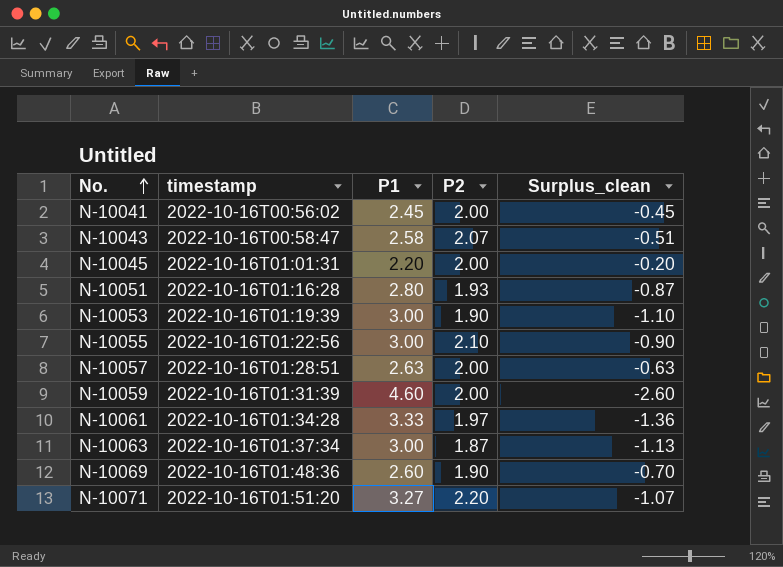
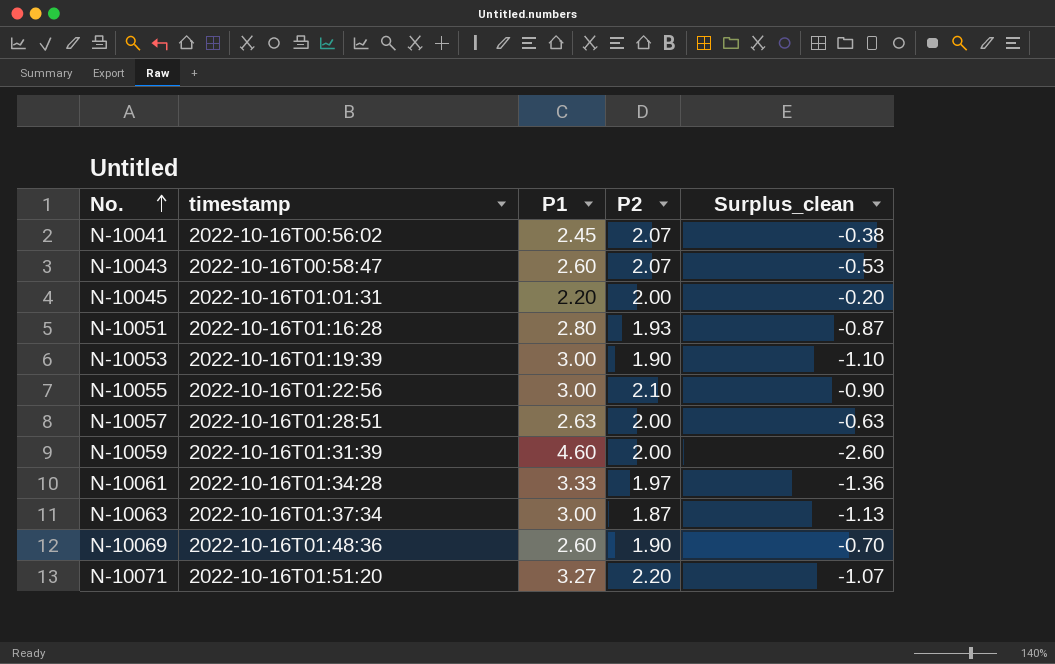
N-10041 | P2: 2.00 -> 2.07
N-10041 | Surplus_clean: -0.45 -> -0.38
N-10043 | P1: 2.58 -> 2.60
N-10043 | Surplus_clean: -0.51 -> -0.53

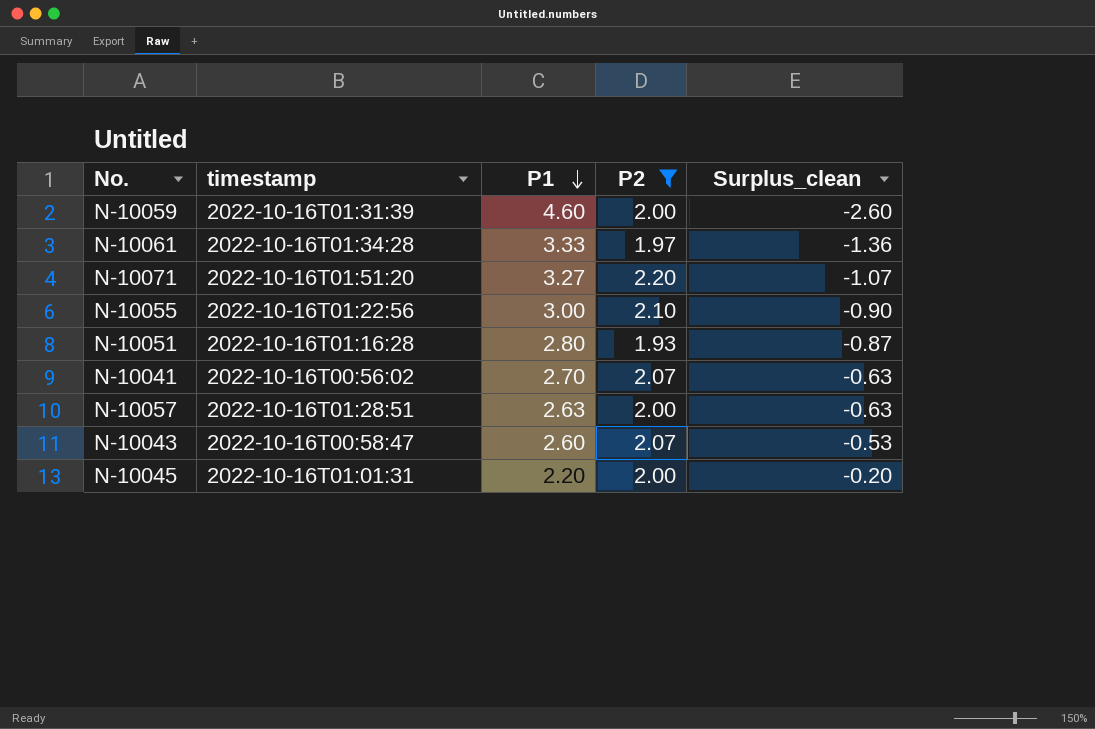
filter: none -> P2 >= 1.93
row order: No. ascending -> P1 descending
N-10041 | P1: 2.45 -> 2.70
N-10041 | Surplus_clean: -0.38 -> -0.63

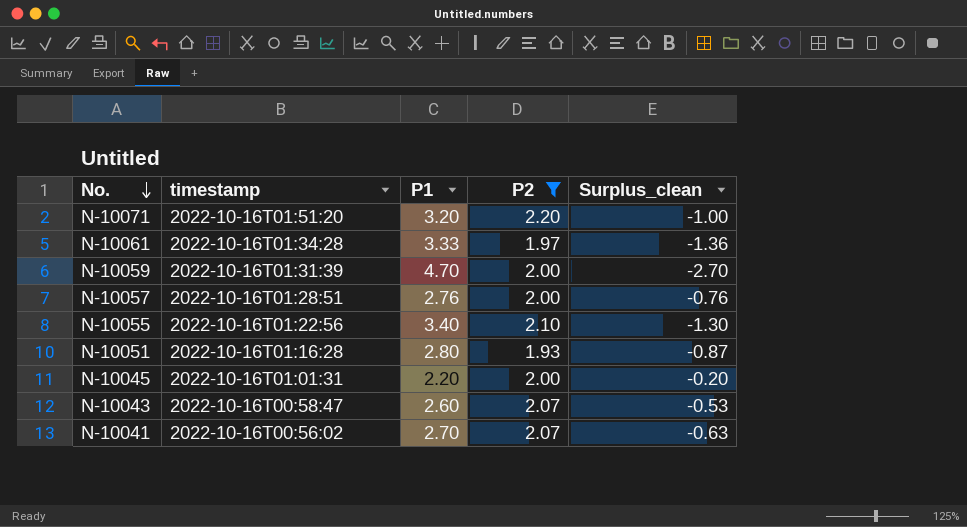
row order: P1 descending -> No. descending
N-10071 | P1: 3.27 -> 3.20
N-10071 | Surplus_clean: -1.07 -> -1.00
N-10059 | P1: 4.60 -> 4.70
N-10059 | Surplus_clean: -2.60 -> -2.70
N-10057 | P1: 2.63 -> 2.76
N-10057 | Surplus_clean: -0.63 -> -0.76
N-10055 | P1: 3.00 -> 3.40
N-10055 | Surplus_clean: -0.90 -> -1.30

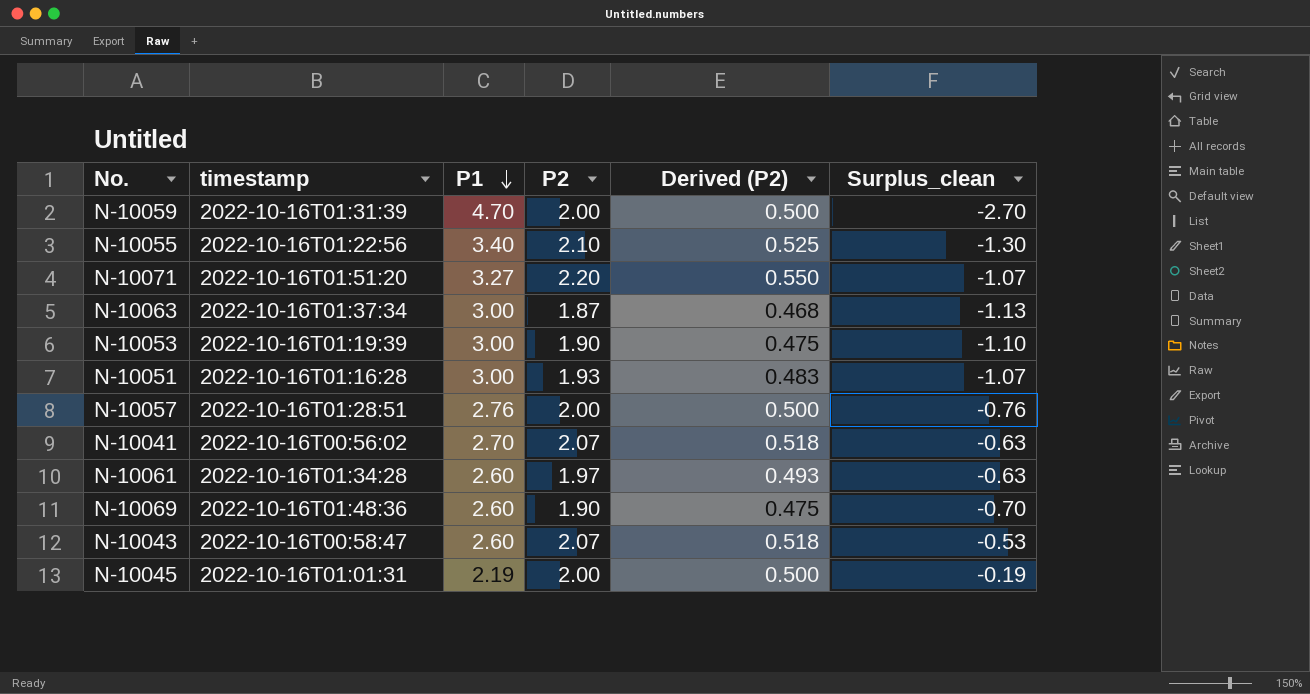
filter: P2 >= 1.93 -> none
row order: No. descending -> P1 descending
column Derived (P2) | formula: none -> [P2] * 0.25
N-10071 | P1: 3.20 -> 3.27
N-10071 | Surplus_clean: -1.00 -> -1.07
N-10051 | P1: 2.80 -> 3.00
N-10051 | Surplus_clean: -0.87 -> -1.07
N-10061 | P1: 3.33 -> 2.60
N-10061 | Surplus_clean: -1.36 -> -0.63
N-10045 | P1: 2.20 -> 2.19
N-10045 | Surplus_clean: -0.20 -> -0.19

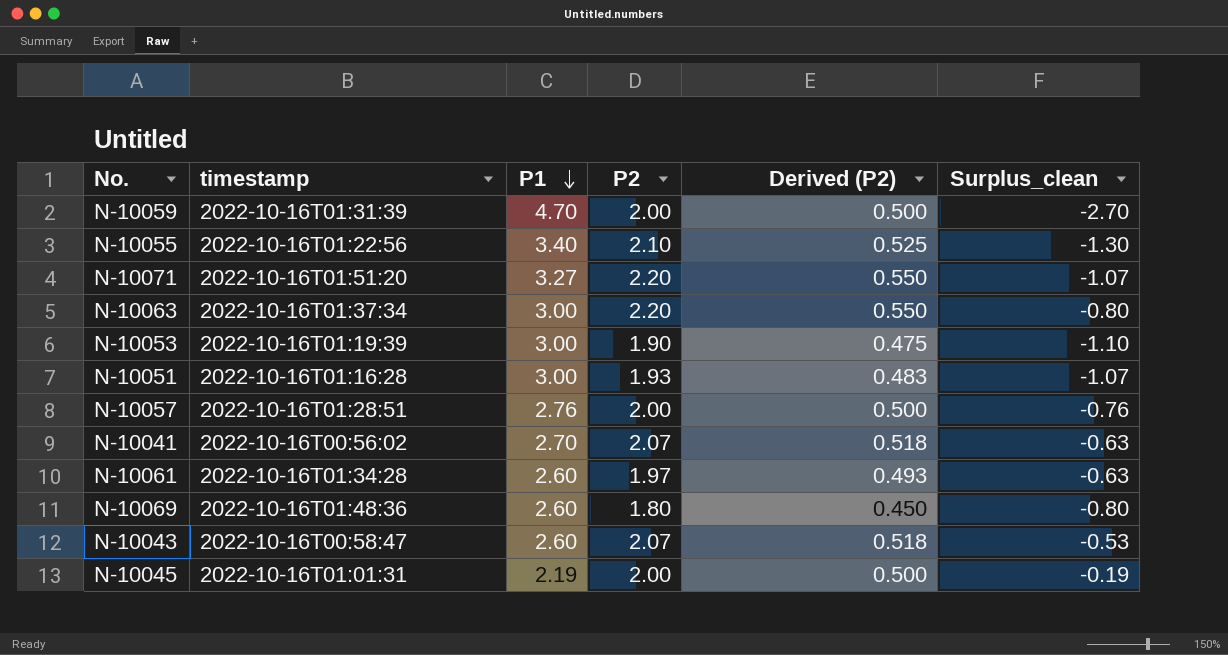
N-10063 | P2: 1.87 -> 2.20
N-10063 | Derived (P2): 0.468 -> 0.550
N-10063 | Surplus_clean: -1.13 -> -0.80
N-10069 | P2: 1.90 -> 1.80
N-10069 | Derived (P2): 0.475 -> 0.450
N-10069 | Surplus_clean: -0.70 -> -0.80

